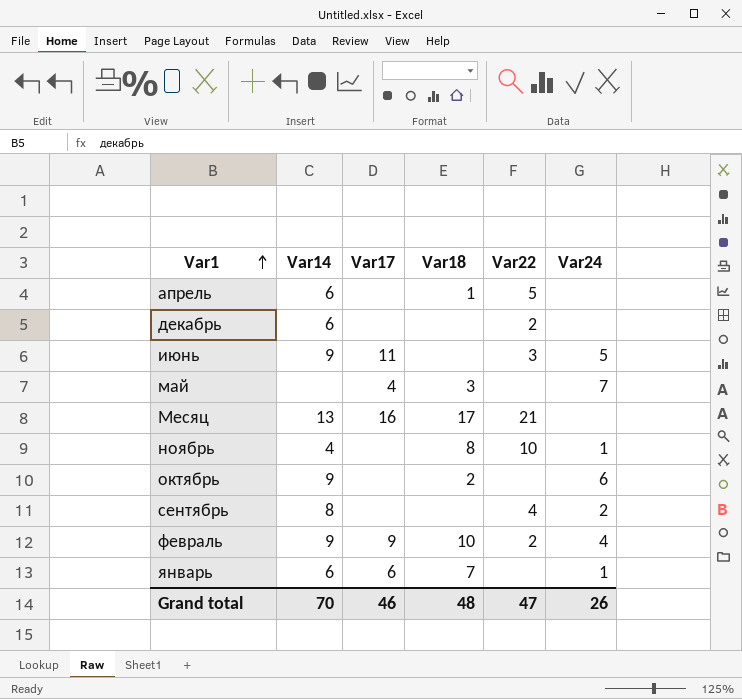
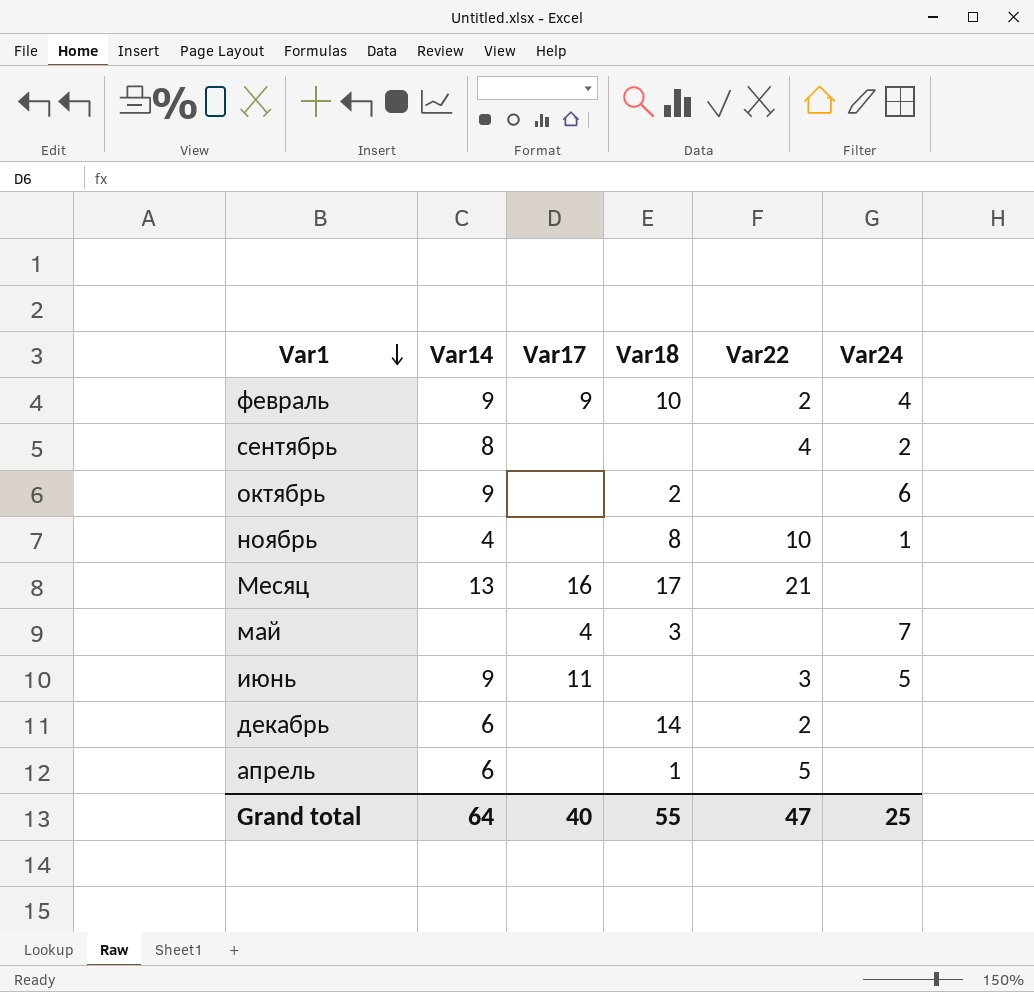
row order: Var1 ascending -> Var1 descending
row январь: 6 | 6 | 7 | none | 1 -> none
декабрь | Var18: none -> 14
Grand total | Var14: 70 -> 64
Grand total | Var17: 46 -> 40
Grand total | Var18: 48 -> 55
Grand total | Var24: 26 -> 25

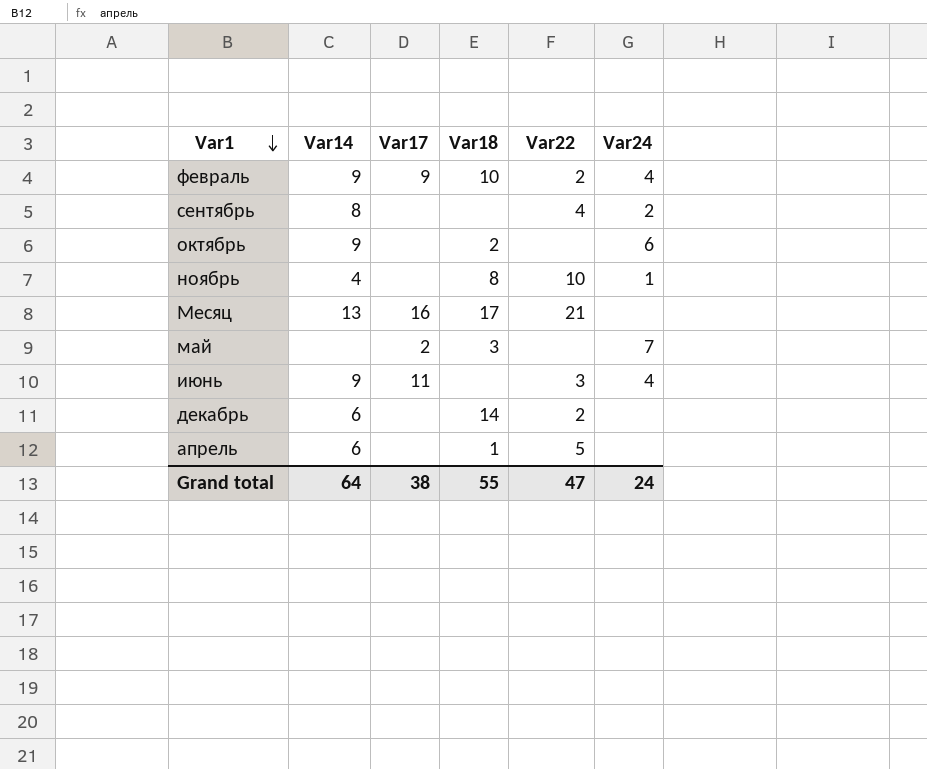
май | Var17: 4 -> 2
июнь | Var24: 5 -> 4
Grand total | Var17: 40 -> 38
Grand total | Var24: 25 -> 24

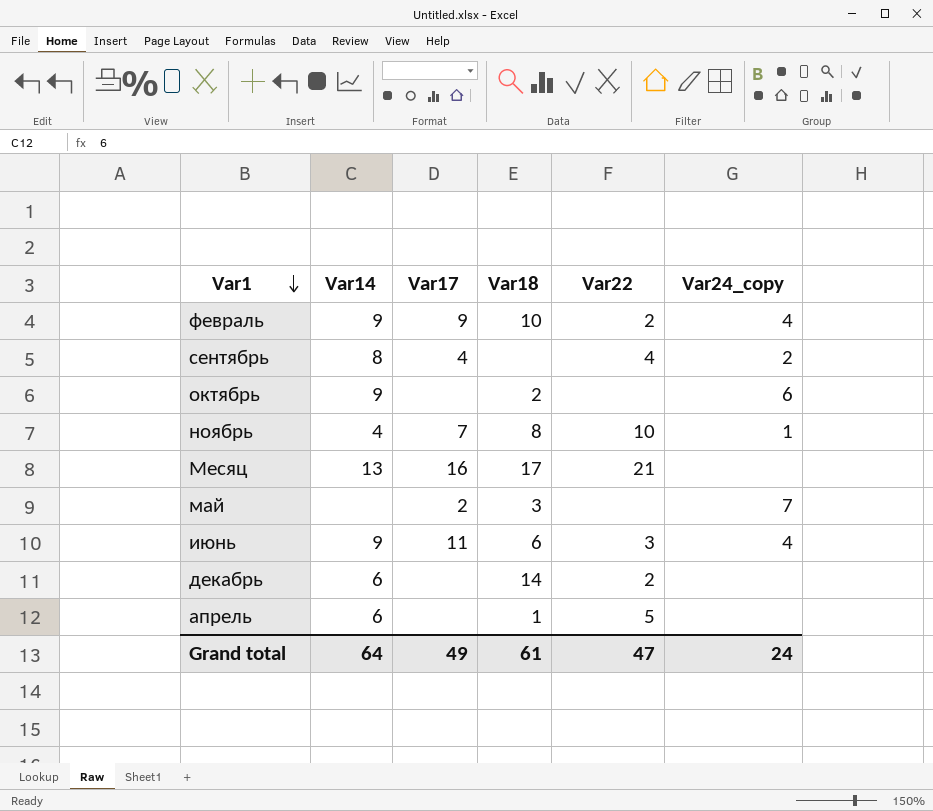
column name: Var24 -> Var24_copy
сентябрь | Var17: none -> 4
ноябрь | Var17: none -> 7
июнь | Var18: none -> 6
Grand total | Var17: 38 -> 49
Grand total | Var18: 55 -> 61

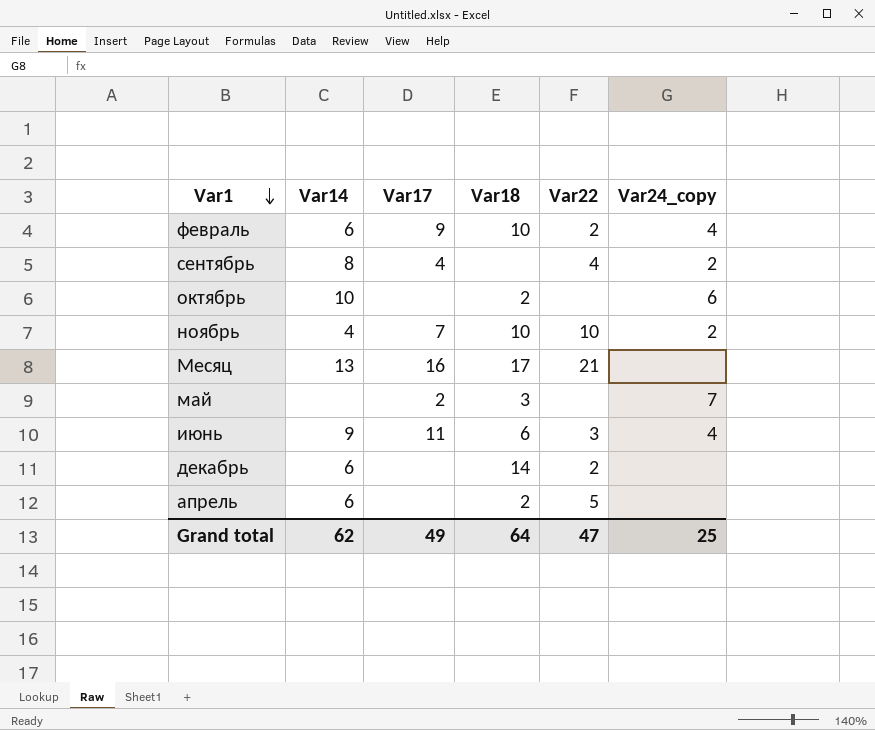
февраль | Var14: 9 -> 6
октябрь | Var14: 9 -> 10
ноябрь | Var18: 8 -> 10
ноябрь | Var24_copy: 1 -> 2
апрель | Var18: 1 -> 2
Grand total | Var14: 64 -> 62
Grand total | Var18: 61 -> 64
Grand total | Var24_copy: 24 -> 25

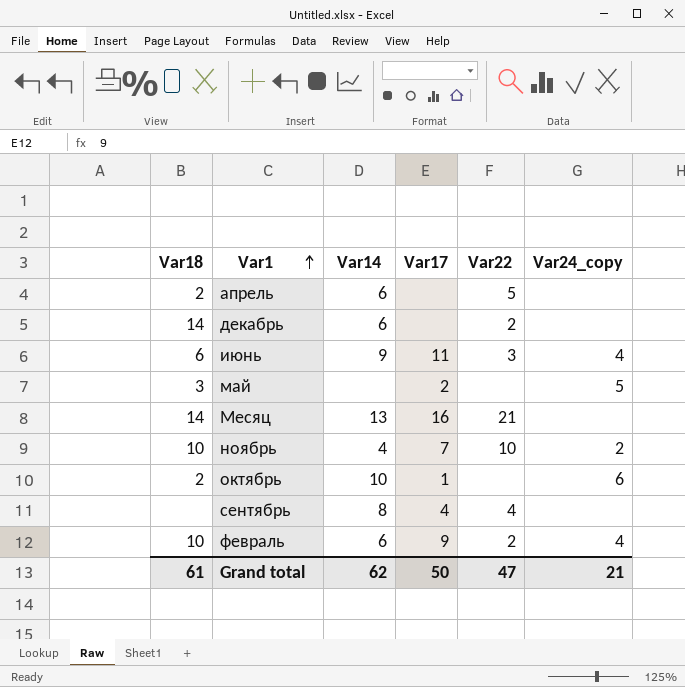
row order: Var1 descending -> Var1 ascending
column Var18 | position: 4 -> 1
май | Var24_copy: 7 -> 5
Месяц | Var18: 17 -> 14
октябрь | Var17: none -> 1
сентябрь | Var24_copy: 2 -> none
Grand total | Var18: 64 -> 61
Grand total | Var17: 49 -> 50
Grand total | Var24_copy: 25 -> 21

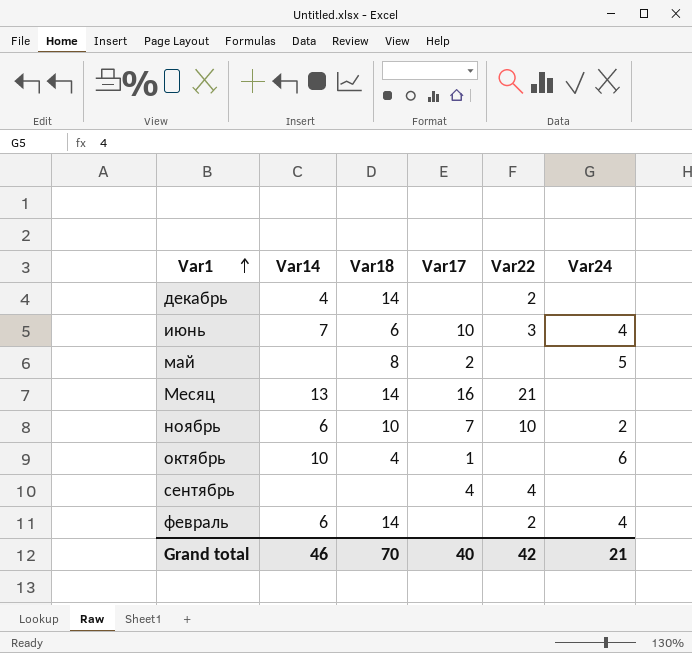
column Var18 | position: 1 -> 3
column name: Var24_copy -> Var24
row апрель: 2 | 6 | none | 5 | none -> none
декабрь | Var14: 6 -> 4
июнь | Var14: 9 -> 7
июнь | Var17: 11 -> 10
май | Var18: 3 -> 8
ноябрь | Var14: 4 -> 6
октябрь | Var18: 2 -> 4
сентябрь | Var14: 8 -> none
февраль | Var18: 10 -> 14
февраль | Var17: 9 -> none
Grand total | Var14: 62 -> 46
Grand total | Var18: 61 -> 70
Grand total | Var17: 50 -> 40
Grand total | Var22: 47 -> 42

